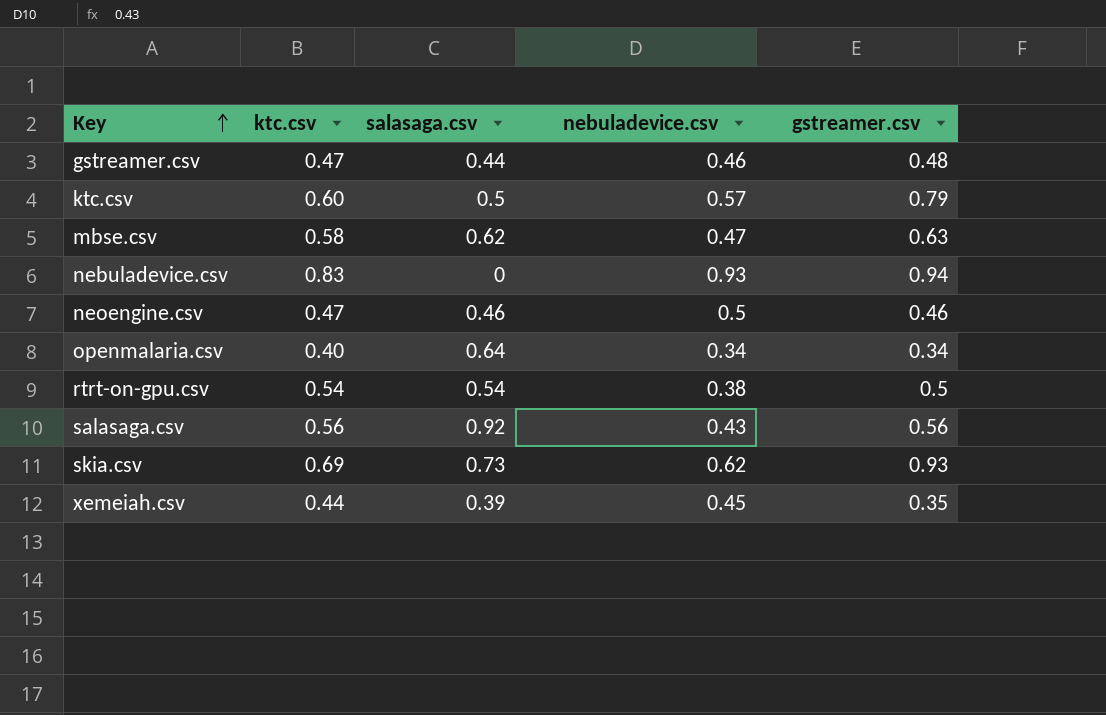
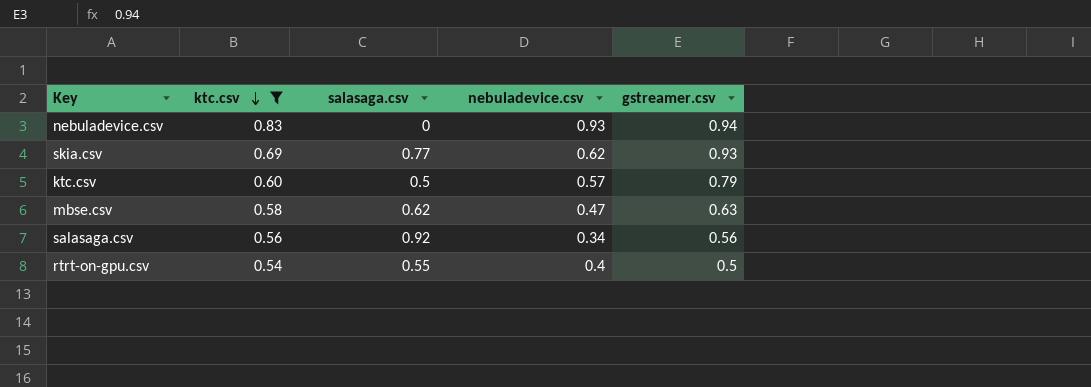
filter: none -> ktc.csv >= 0.54
row order: Key ascending -> ktc.csv descending
skia.csv | salasaga.csv: 0.73 -> 0.77
salasaga.csv | nebuladevice.csv: 0.43 -> 0.34
rtrt-on-gpu.csv | salasaga.csv: 0.54 -> 0.55
rtrt-on-gpu.csv | nebuladevice.csv: 0.38 -> 0.4

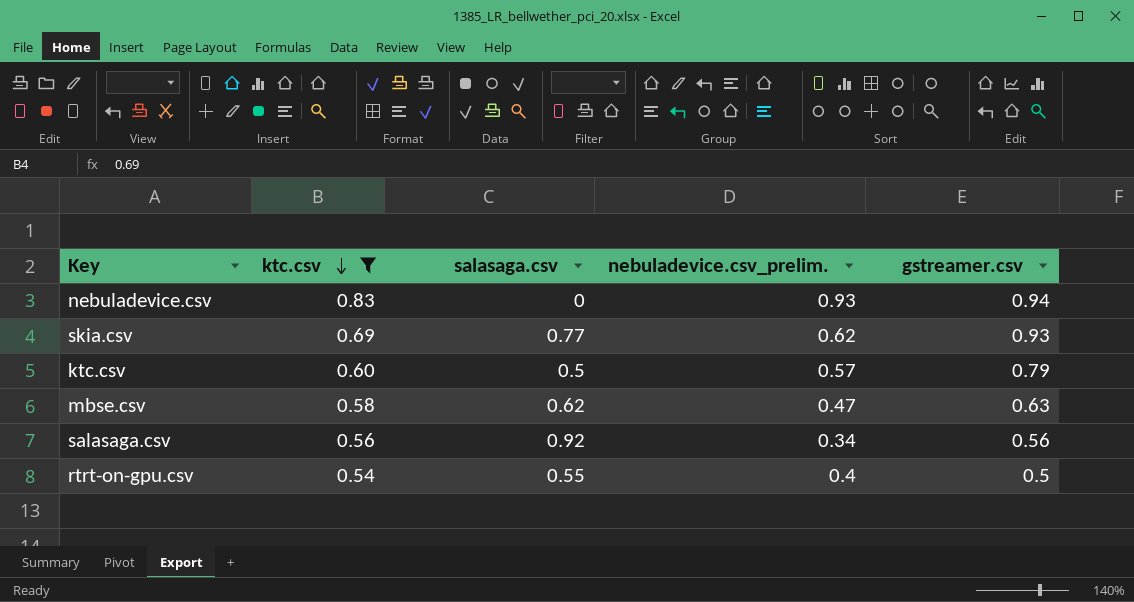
column name: nebuladevice.csv -> nebuladevice.csv_prelim.

